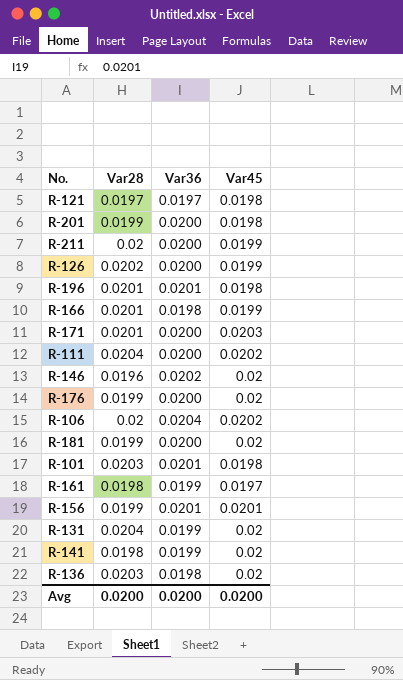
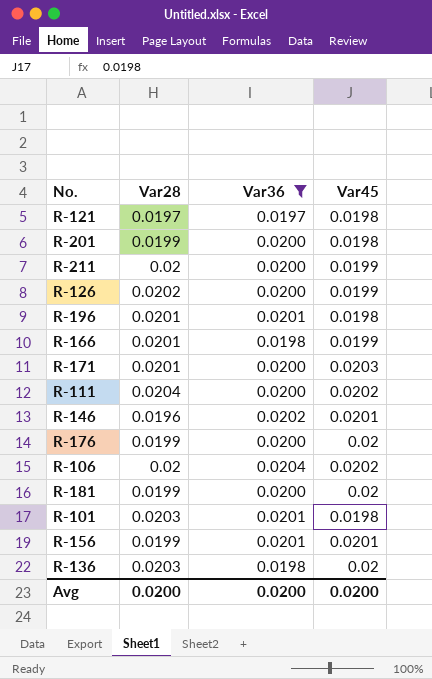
filter: none -> Var36 != 0.0199
R-146 | Var45: 0.02 -> 0.0201

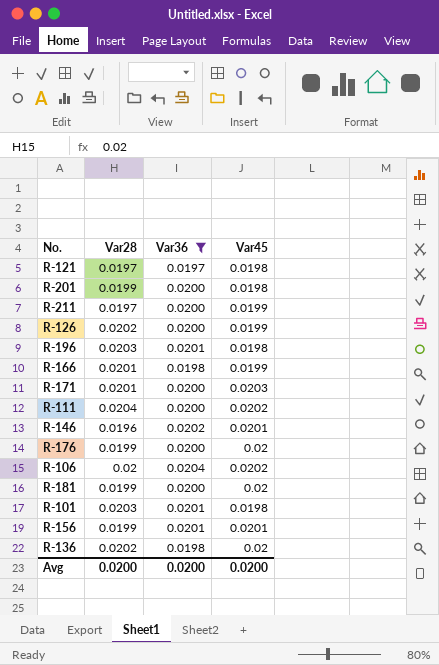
R-211 | Var28: 0.02 -> 0.0197
R-196 | Var28: 0.0201 -> 0.0203
R-136 | Var28: 0.0203 -> 0.0202

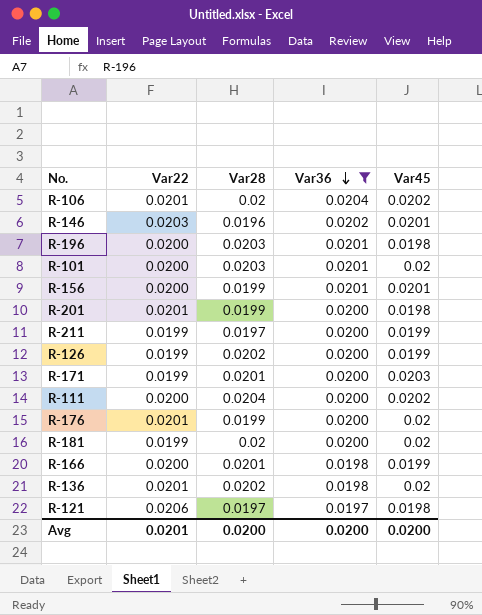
row order: none -> Var36 descending
column Var22 | position: none -> 2
R-101 | Var45: 0.0198 -> 0.02
R-181 | Var28: 0.0199 -> 0.02

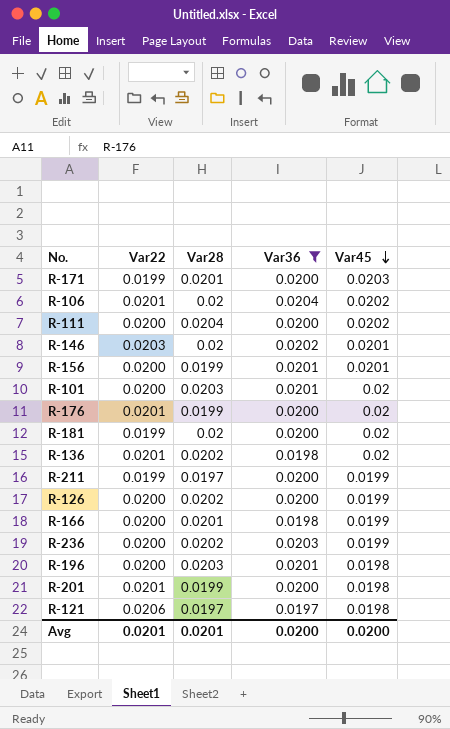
row order: Var36 descending -> Var45 descending
R-146 | Var28: 0.0196 -> 0.02
R-126 | Var22: 0.0199 -> 0.0200
row R-236: none -> 0.0200 | 0.0202 | 0.0203 | 0.0199
Avg | Var28: 0.0200 -> 0.0201

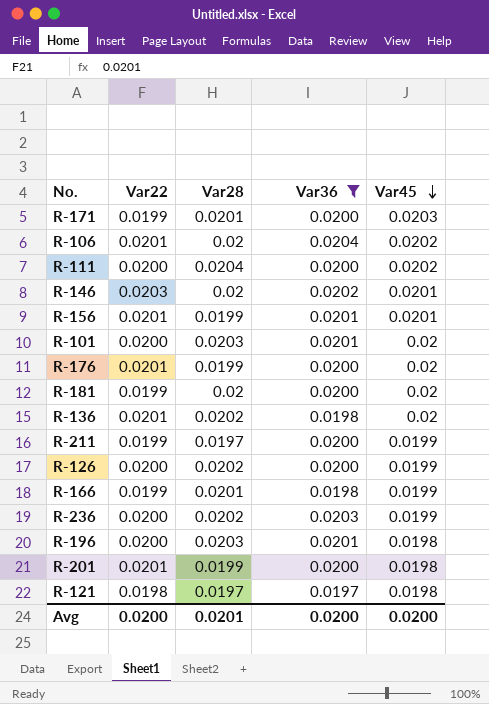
R-156 | Var22: 0.0200 -> 0.0201
R-166 | Var22: 0.0200 -> 0.0199
R-121 | Var22: 0.0206 -> 0.0198
Avg | Var22: 0.0201 -> 0.0200

